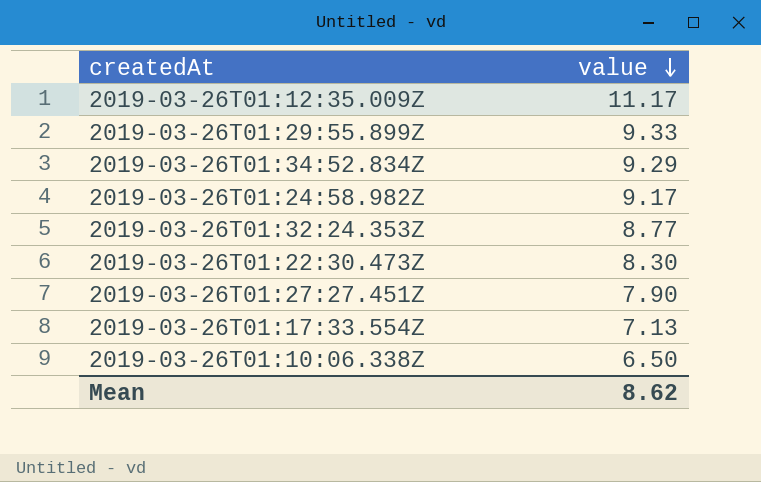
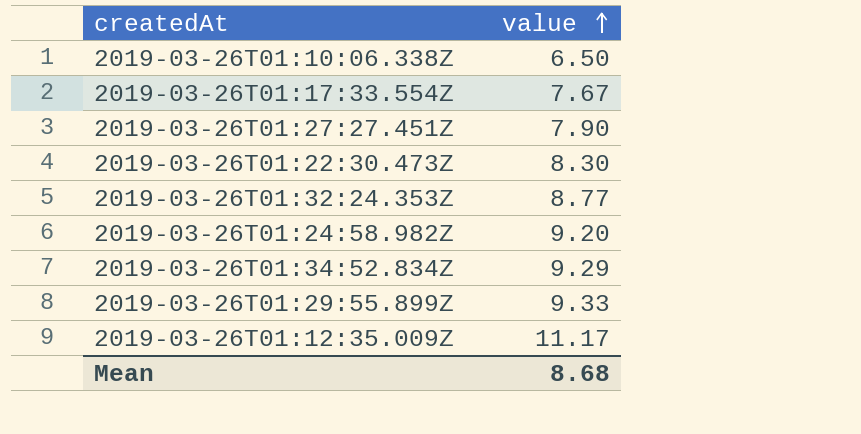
row order: value descending -> value ascending
2019-03-26T01:17:33.554Z | value: 7.13 -> 7.67
2019-03-26T01:24:58.982Z | value: 9.17 -> 9.20
Mean | value: 8.62 -> 8.68

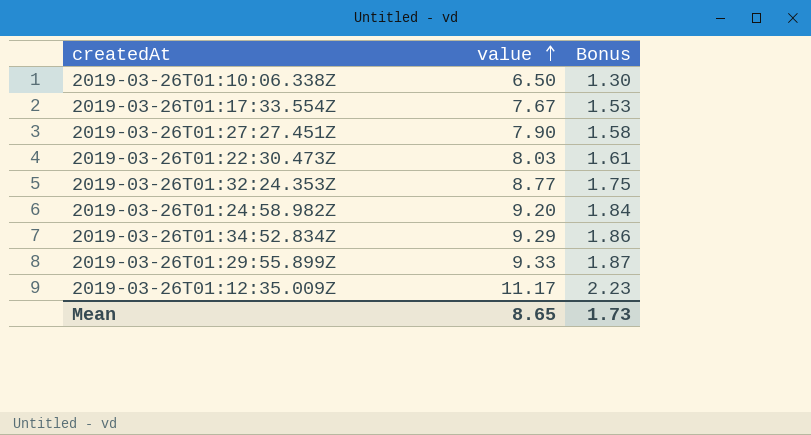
column Bonus | formula: none -> [value] * 0.2
2019-03-26T01:22:30.473Z | value: 8.30 -> 8.03
Mean | value: 8.68 -> 8.65

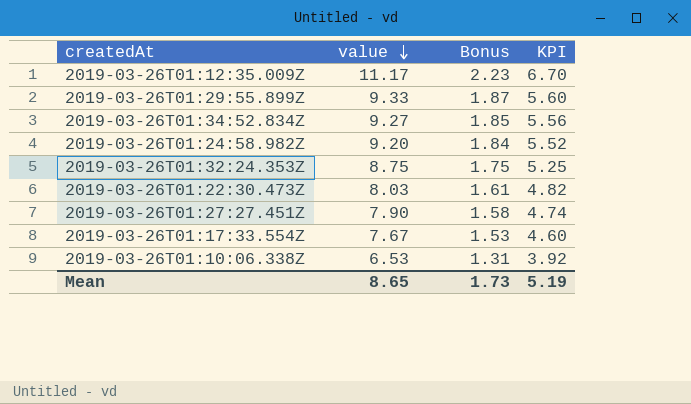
row order: value ascending -> value descending
column KPI | formula: none -> [value] * 0.6
2019-03-26T01:34:52.834Z | value: 9.29 -> 9.27
2019-03-26T01:34:52.834Z | Bonus: 1.86 -> 1.85
2019-03-26T01:32:24.353Z | value: 8.77 -> 8.75
2019-03-26T01:10:06.338Z | value: 6.50 -> 6.53
2019-03-26T01:10:06.338Z | Bonus: 1.30 -> 1.31

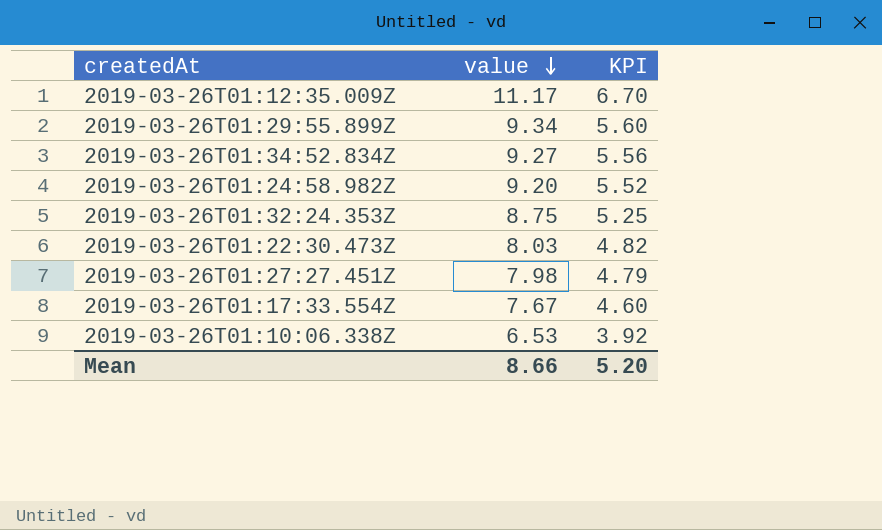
column Bonus | formula: [value] * 0.2 -> none
2019-03-26T01:29:55.899Z | value: 9.33 -> 9.34
2019-03-26T01:27:27.451Z | value: 7.90 -> 7.98
2019-03-26T01:27:27.451Z | KPI: 4.74 -> 4.79
Mean | value: 8.65 -> 8.66
Mean | KPI: 5.19 -> 5.20

